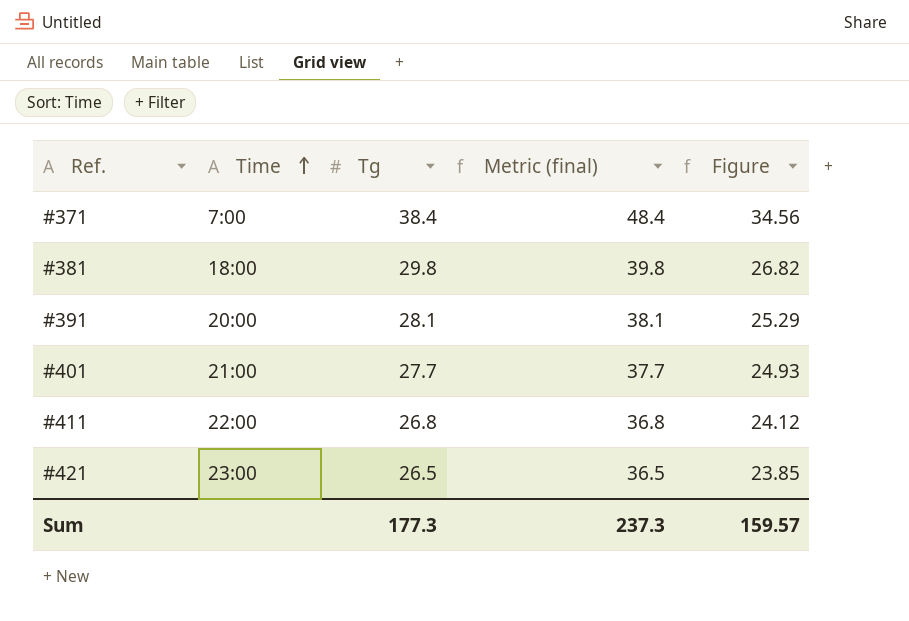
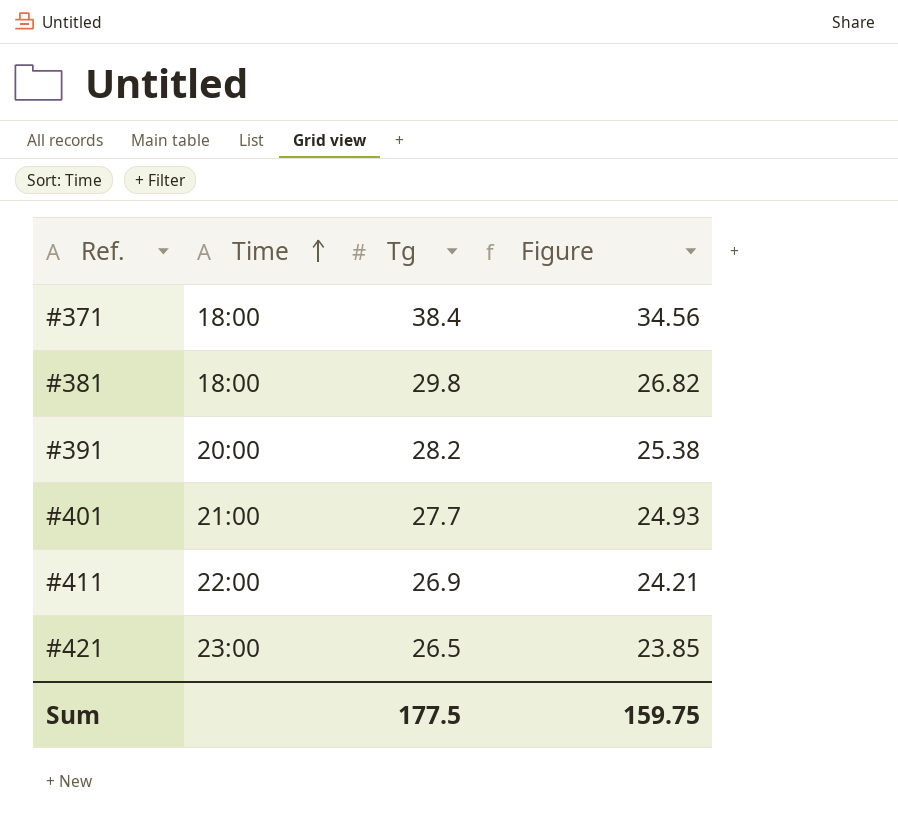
column Metric (final) | formula: [Tg] + 10 -> none
#371 | Time: 7:00 -> 18:00
#391 | Tg: 28.1 -> 28.2
#391 | Figure: 25.29 -> 25.38
#411 | Tg: 26.8 -> 26.9
#411 | Figure: 24.12 -> 24.21
Sum | Tg: 177.3 -> 177.5
Sum | Figure: 159.57 -> 159.75

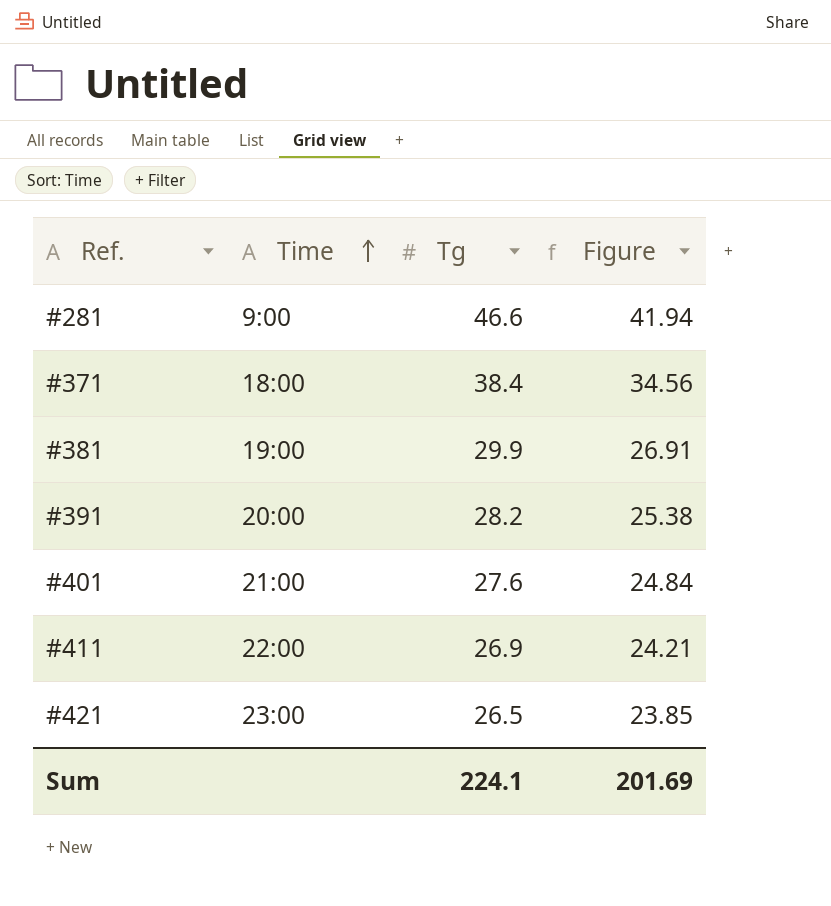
row #281: none -> 9:00 | 46.6 | 41.94
#381 | Time: 18:00 -> 19:00
#381 | Tg: 29.8 -> 29.9
#381 | Figure: 26.82 -> 26.91
#401 | Tg: 27.7 -> 27.6
#401 | Figure: 24.93 -> 24.84
Sum | Tg: 177.5 -> 224.1
Sum | Figure: 159.75 -> 201.69

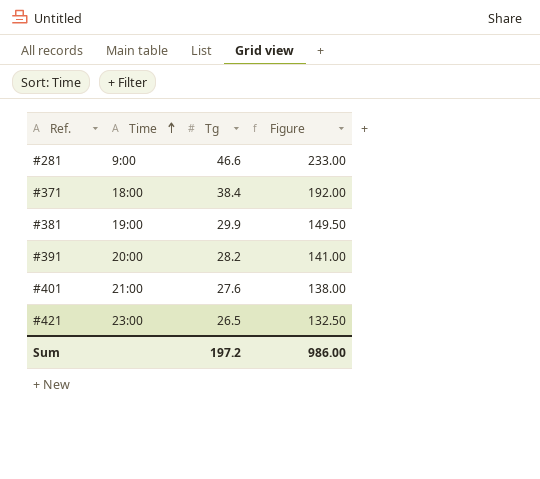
column Figure | formula: [Tg] * 0.9 -> [Tg] * 5
row #411: 22:00 | 26.9 | 24.21 -> none
Sum | Tg: 224.1 -> 197.2
Sum | Figure: 201.69 -> 986.00

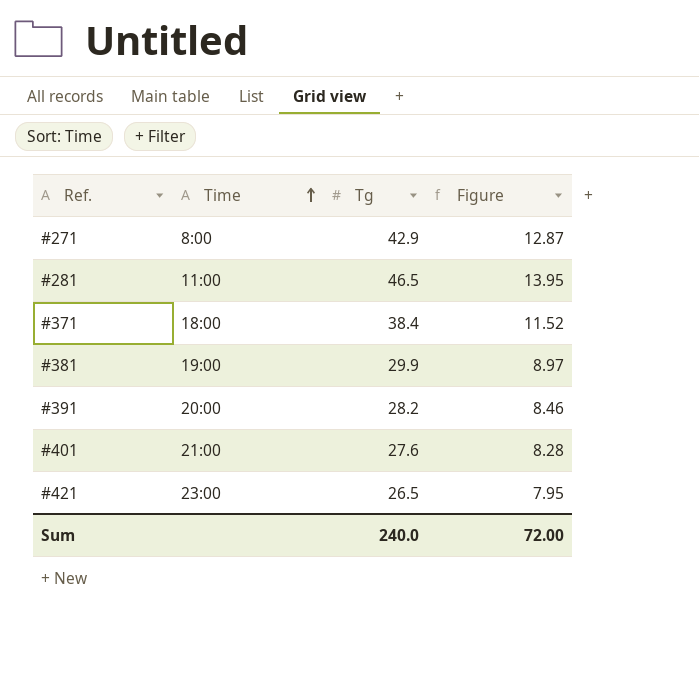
column Figure | formula: [Tg] * 5 -> [Tg] * 0.3
row #271: none -> 8:00 | 42.9 | 12.87
#281 | Time: 9:00 -> 11:00
#281 | Tg: 46.6 -> 46.5
Sum | Tg: 197.2 -> 240.0
Sum | Figure: 986.00 -> 72.00

